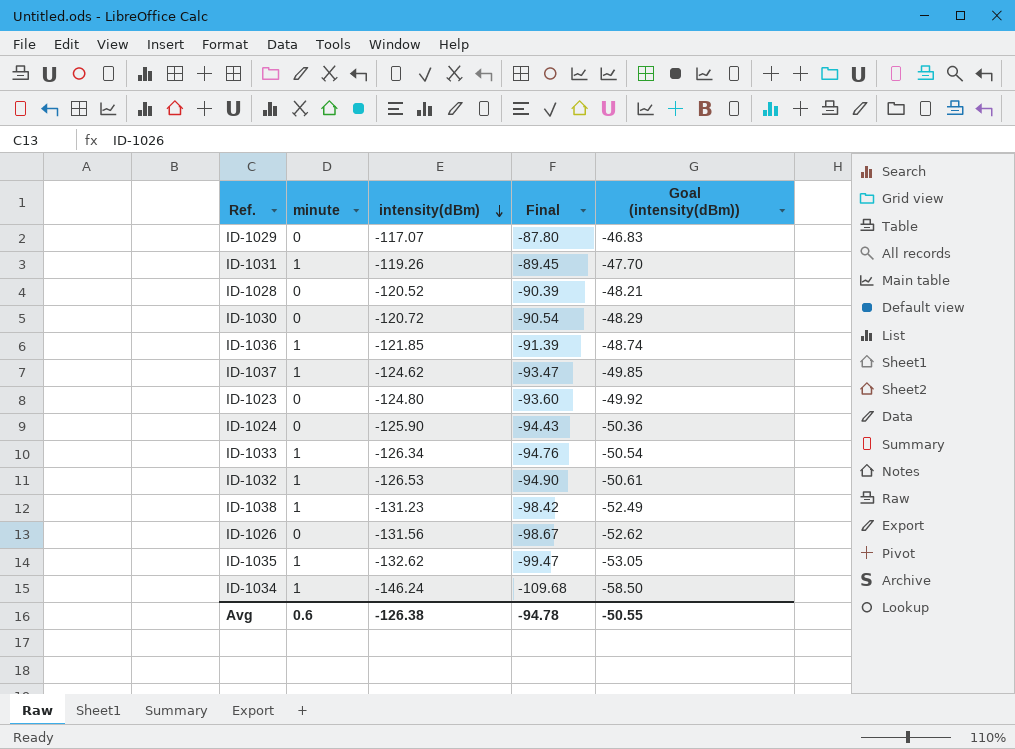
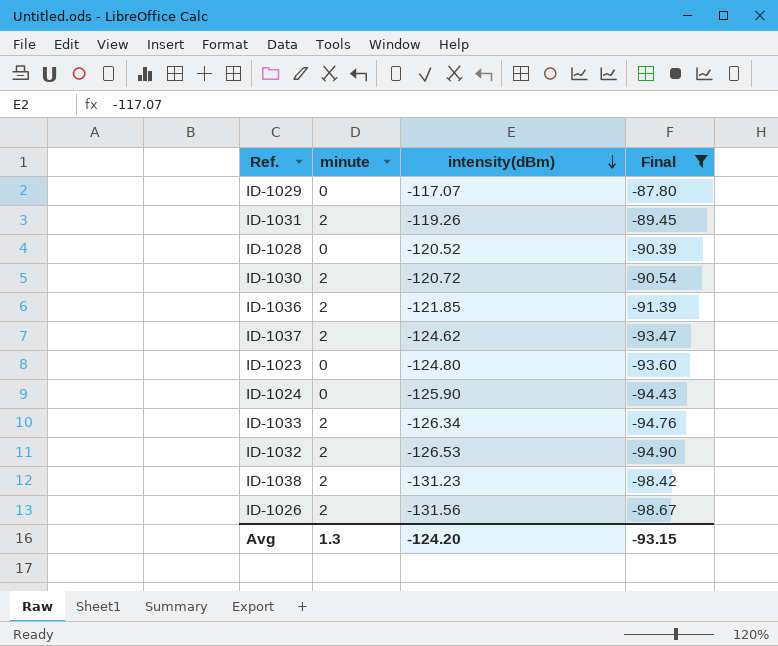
filter: none -> Final >= -98.67
column Goal (intensity(dBm)) | formula: [intensity(dBm)] * 0.4 -> none
ID-1031 | minute: 1 -> 2
ID-1030 | minute: 0 -> 2
ID-1036 | minute: 1 -> 2
ID-1037 | minute: 1 -> 2
ID-1033 | minute: 1 -> 2
ID-1032 | minute: 1 -> 2
ID-1038 | minute: 1 -> 2
ID-1026 | minute: 0 -> 2
Avg | minute: 0.6 -> 1.3
Avg | intensity(dBm): -126.38 -> -124.20
Avg | Final: -94.78 -> -93.15

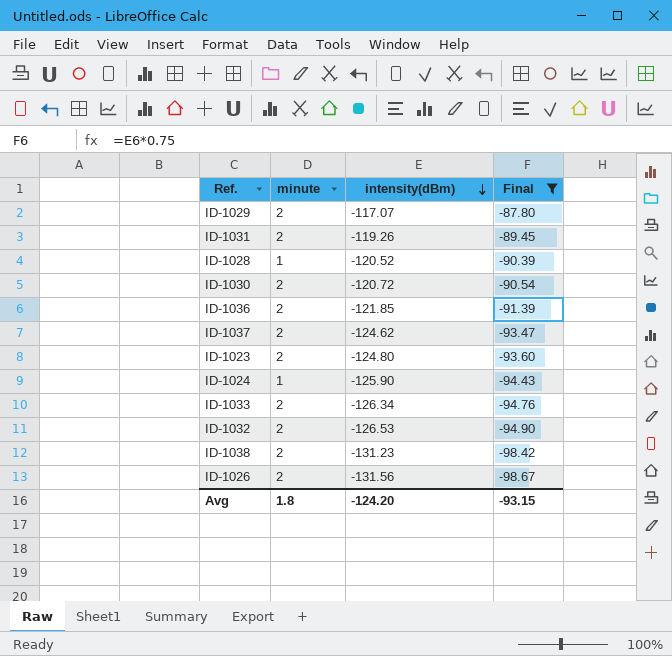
ID-1029 | minute: 0 -> 2
ID-1028 | minute: 0 -> 1
ID-1023 | minute: 0 -> 2
ID-1024 | minute: 0 -> 1
Avg | minute: 1.3 -> 1.8

